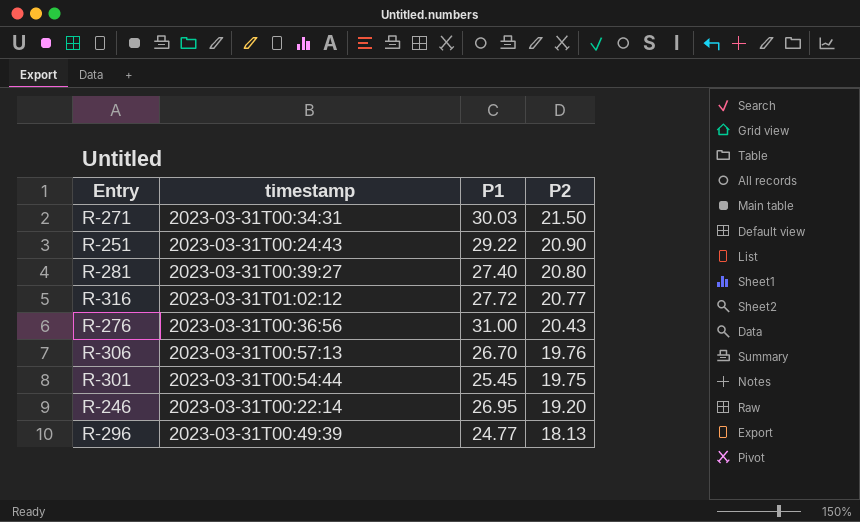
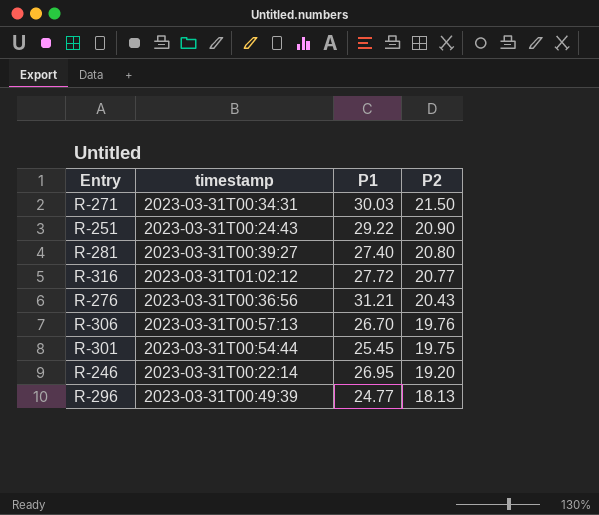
R-276 | P1: 31.00 -> 31.21

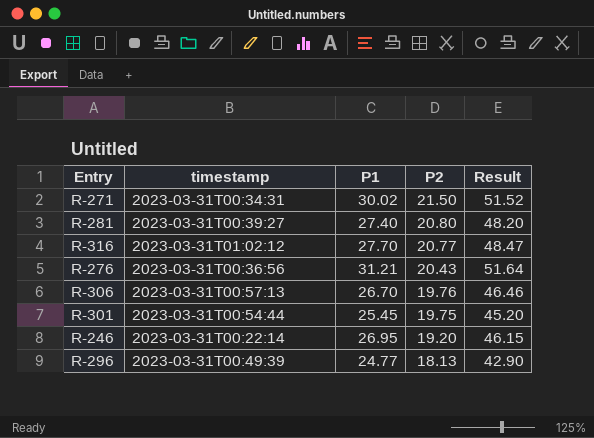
column Result | formula: none -> [P1] + [P2]
row R-251: 2023-03-31T00:24:43 | 29.22 | 20.90 -> none
R-271 | P1: 30.03 -> 30.02
R-316 | P1: 27.72 -> 27.70

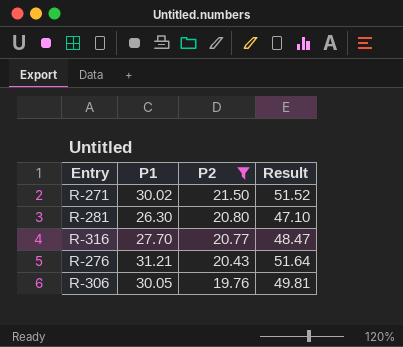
filter: none -> P2 >= 19.76
column timestamp | position: 2 -> none
R-281 | P1: 27.40 -> 26.30
R-281 | Result: 48.20 -> 47.10
R-306 | P1: 26.70 -> 30.05
R-306 | Result: 46.46 -> 49.81

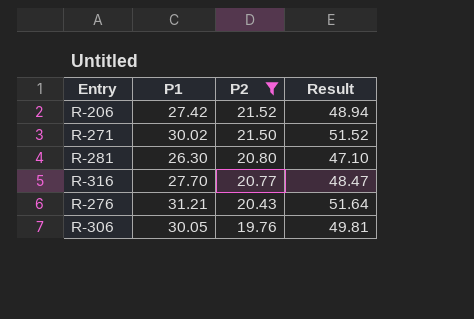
row R-206: none -> 27.42 | 21.52 | 48.94

